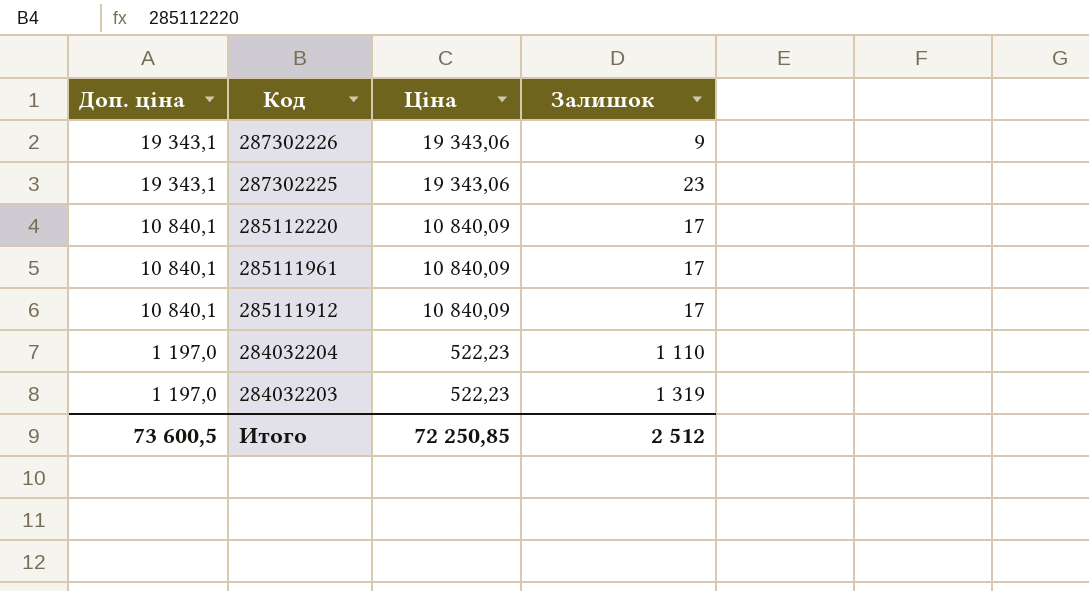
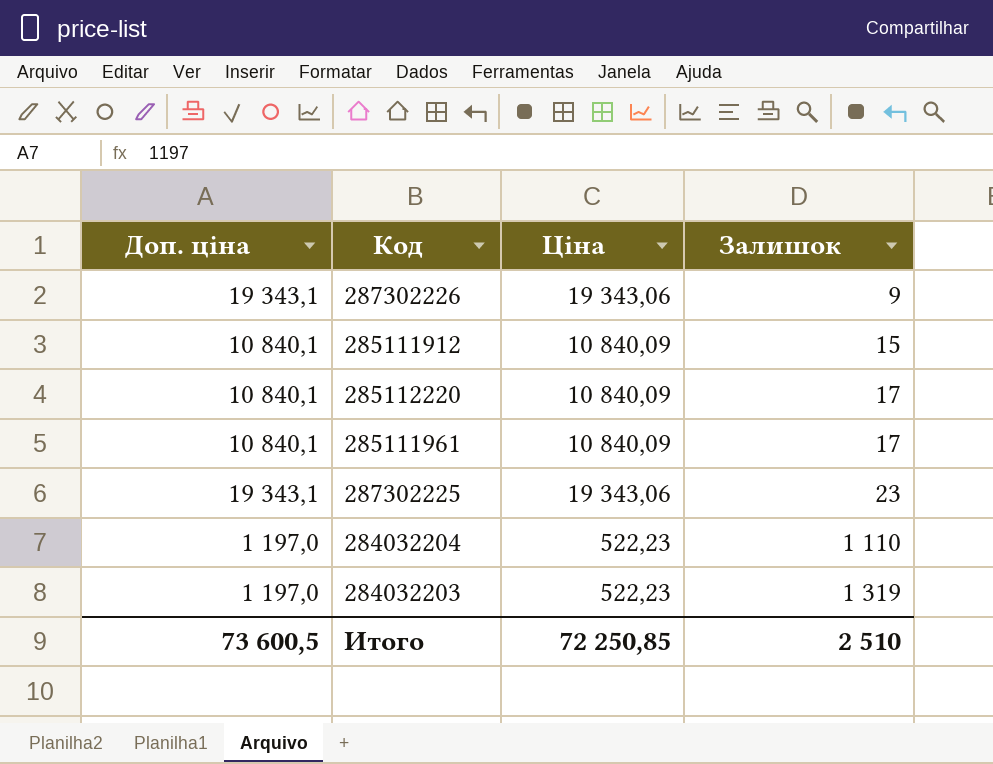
row order: Доп. ціна descending -> Залишок ascending
285111912 | Залишок: 17 -> 15
Итого | Залишок: 2 512 -> 2 510

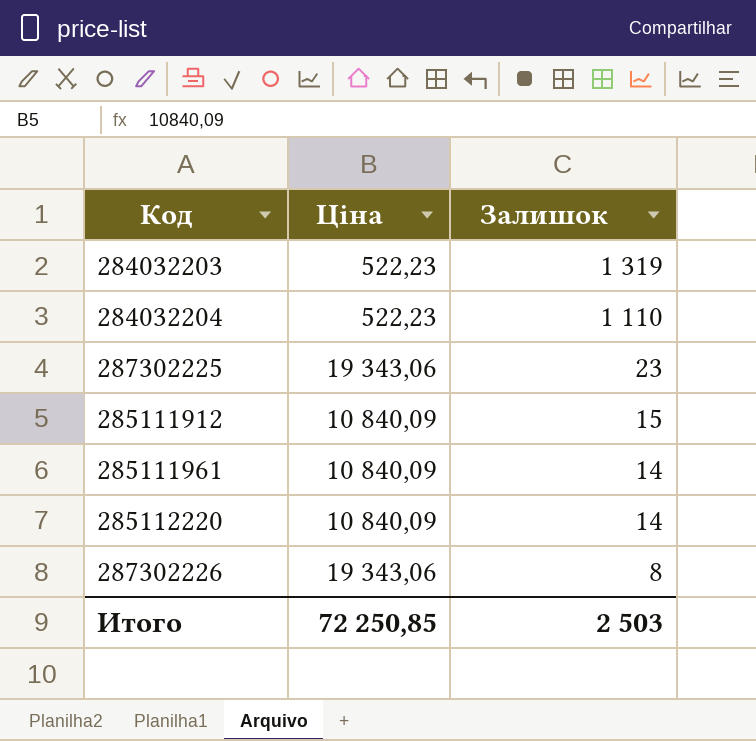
row order: Залишок ascending -> Залишок descending
column Доп. ціна | position: 1 -> none
285111961 | Залишок: 17 -> 14
285112220 | Залишок: 17 -> 14
287302226 | Залишок: 9 -> 8
Итого | Залишок: 2 510 -> 2 503

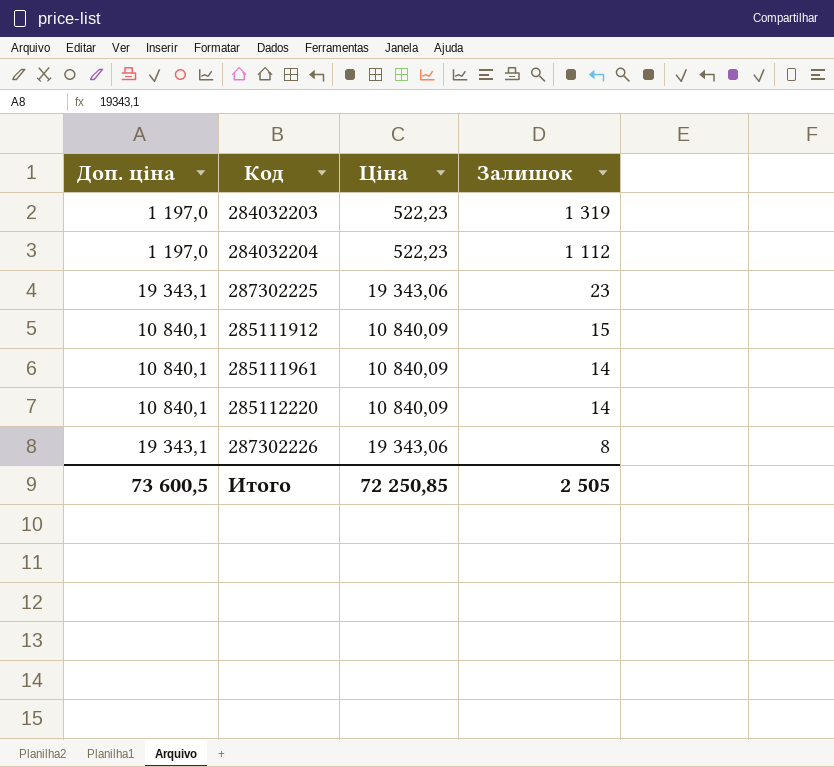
column Доп. ціна | position: none -> 1
284032204 | Залишок: 1 110 -> 1 112
Итого | Залишок: 2 503 -> 2 505

